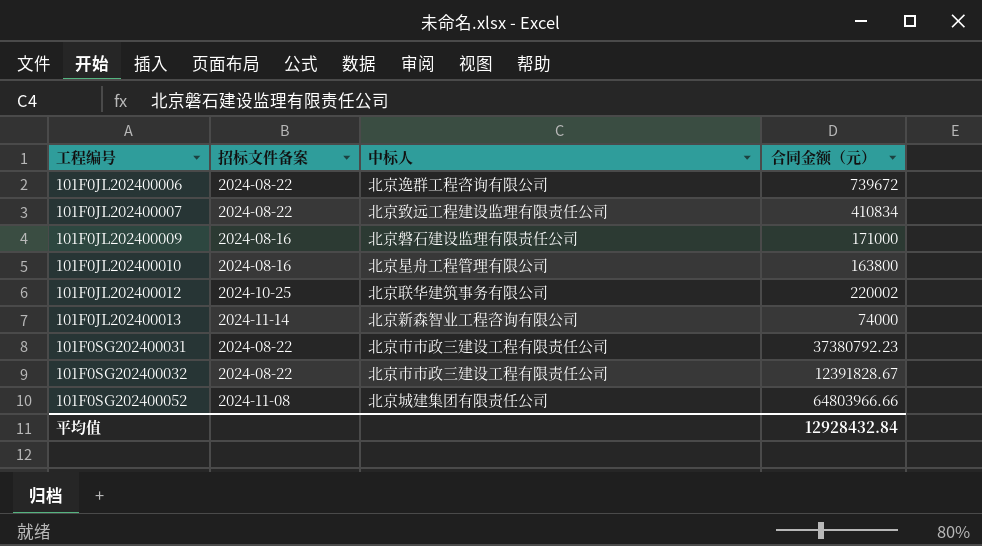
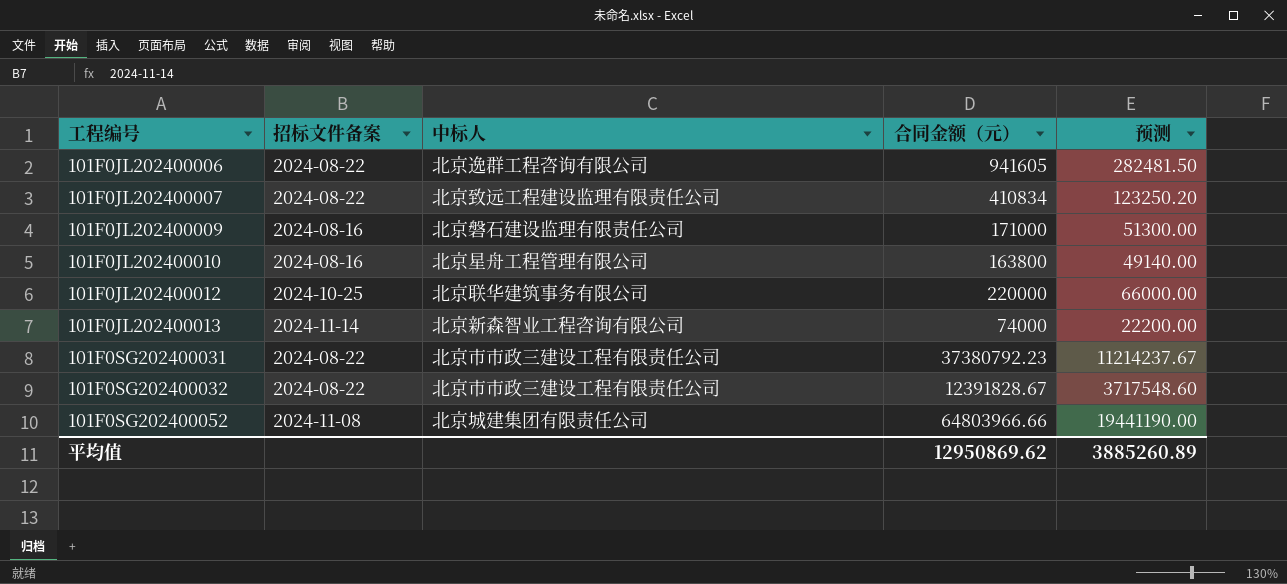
column 预测 | formula: none -> [合同金额（元）] * 0.3
101F0JL202400006 | 合同金额（元）: 739672 -> 941605
101F0JL202400012 | 合同金额（元）: 220002 -> 220000
平均值 | 合同金额（元）: 12928432.84 -> 12950869.62

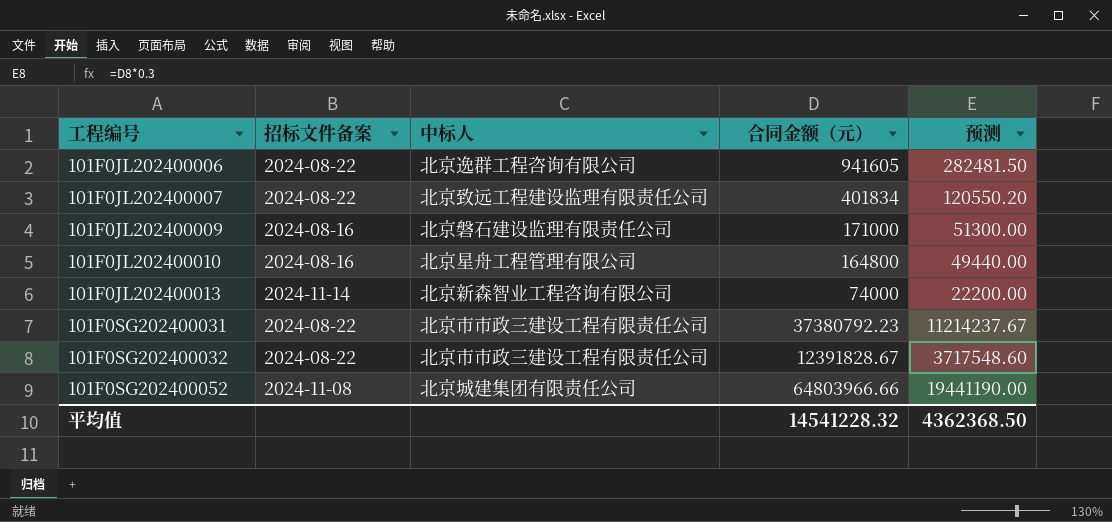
row 101F0JL202400012: 2024-10-25 | 北京联华建筑事务有限公司 | 220000 | 66000.00 -> none
101F0JL202400007 | 合同金额（元）: 410834 -> 401834
101F0JL202400007 | 预测: 123250.20 -> 120550.20
101F0JL202400010 | 合同金额（元）: 163800 -> 164800
101F0JL202400010 | 预测: 49140.00 -> 49440.00
平均值 | 合同金额（元）: 12950869.62 -> 14541228.32
平均值 | 预测: 3885260.89 -> 4362368.50

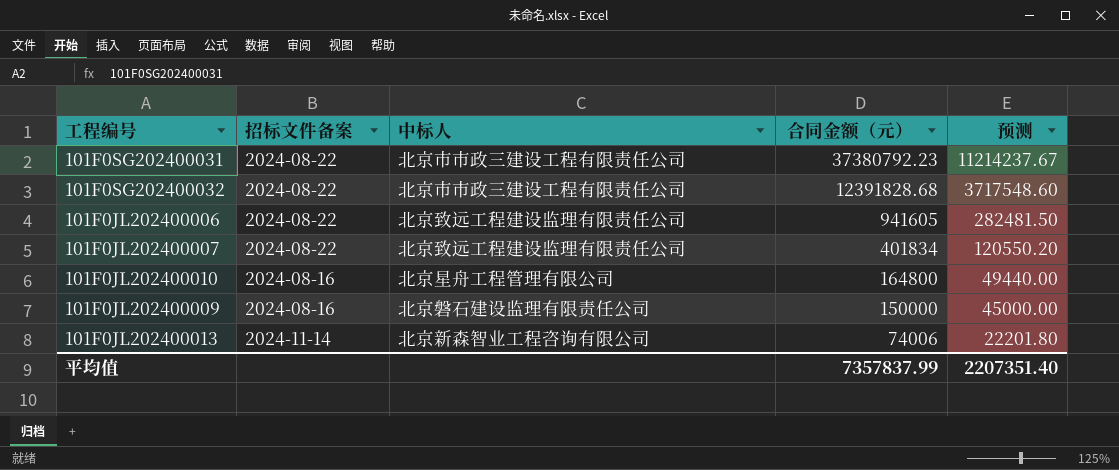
row order: 工程编号 ascending -> 合同金额（元） descending
row 101F0SG202400052: 2024-11-08 | 北京城建集团有限责任公司 | 64803966.66 | 19441190.00 -> none
101F0SG202400032 | 合同金额（元）: 12391828.67 -> 12391828.68
101F0JL202400006 | 中标人: 北京逸群工程咨询有限公司 -> 北京致远工程建设监理有限责任公司
101F0JL202400009 | 合同金额（元）: 171000 -> 150000
101F0JL202400009 | 预测: 51300.00 -> 45000.00
101F0JL202400013 | 合同金额（元）: 74000 -> 74006
101F0JL202400013 | 预测: 22200.00 -> 22201.80
平均值 | 合同金额（元）: 14541228.32 -> 7357837.99
平均值 | 预测: 4362368.50 -> 2207351.40

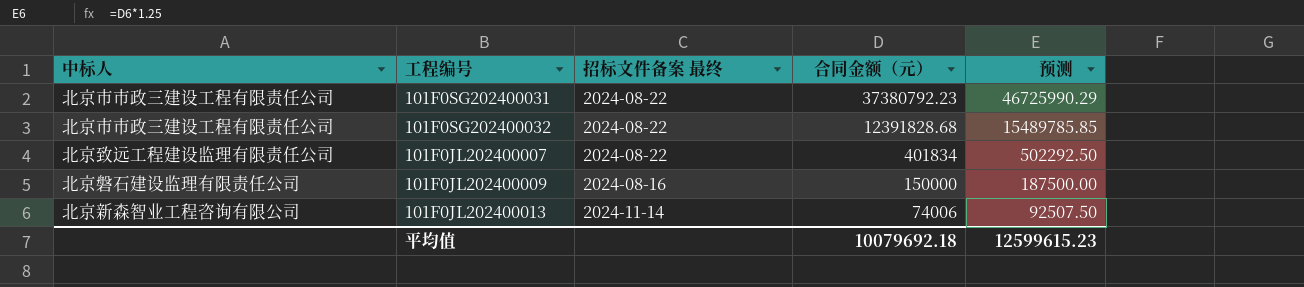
column 中标人 | position: 3 -> 1
column name: 招标文件备案 -> 招标文件备案 最终
column 预测 | formula: [合同金额（元）] * 0.3 -> [合同金额（元）] * 1.25
row 101F0JL202400006: 2024-08-22 | 北京致远工程建设监理有限责任公司 | 941605 | 282481.50 -> none
row 101F0JL202400010: 2024-08-16 | 北京星舟工程管理有限公司 | 164800 | 49440.00 -> none
平均值 | 合同金额（元）: 7357837.99 -> 10079692.18
平均值 | 预测: 2207351.40 -> 12599615.23

